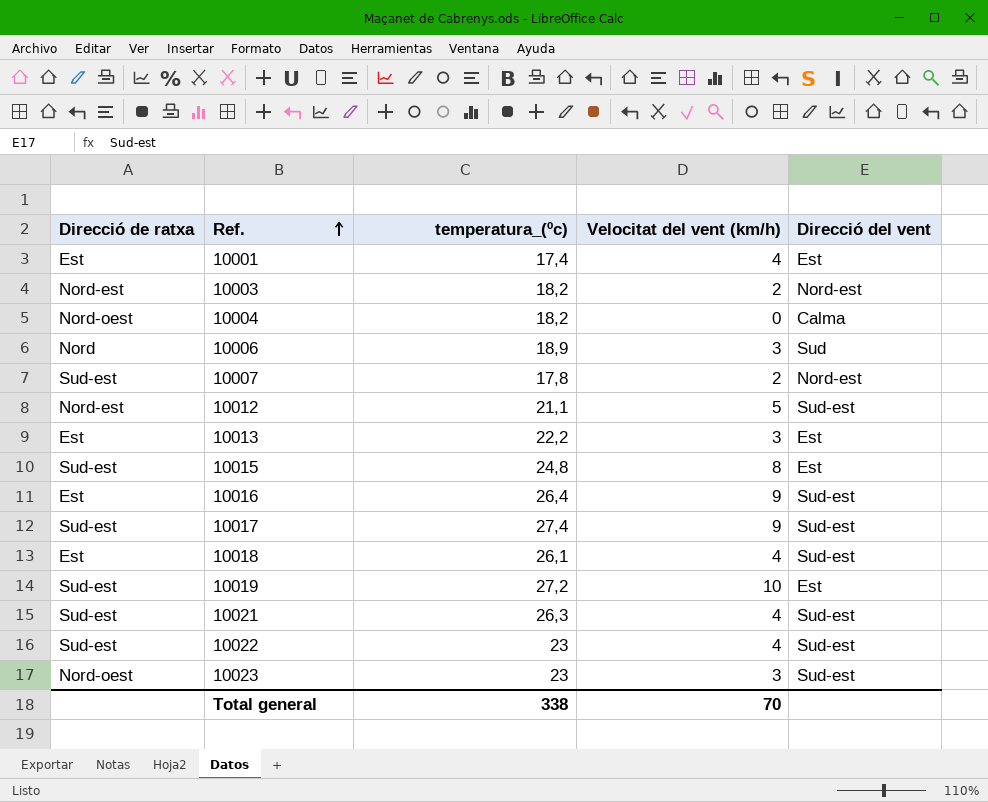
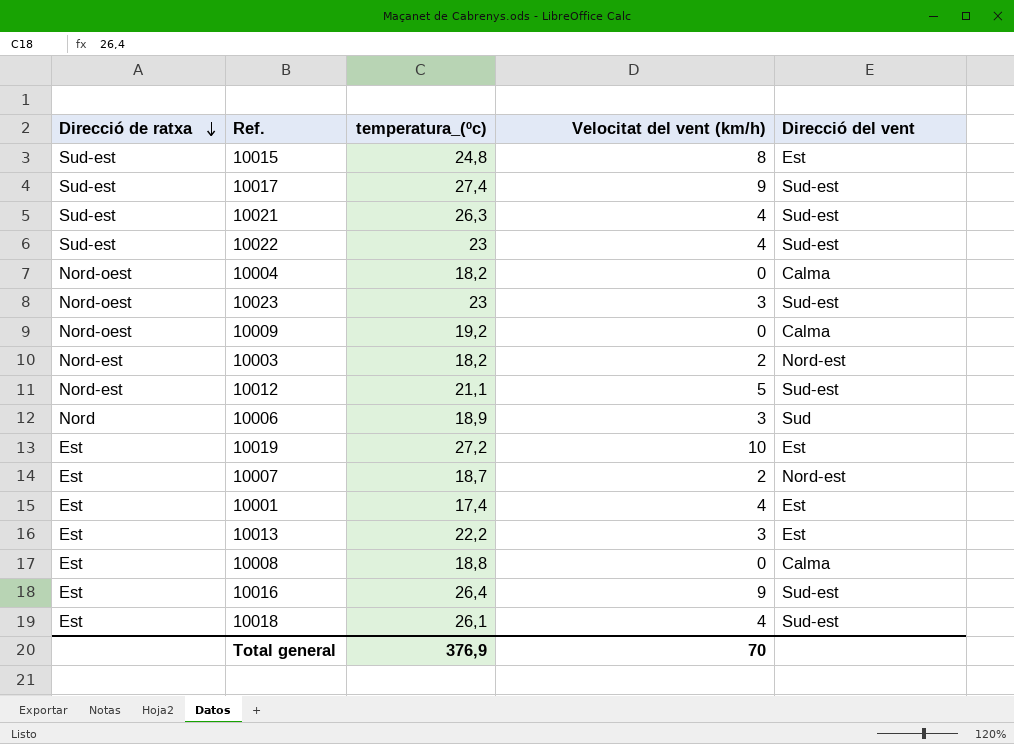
row order: Ref. ascending -> Direcció de ratxa descending
row 10009: none -> Nord-oest | 19,2 | 0 | Calma
10019 | Direcció de ratxa: Sud-est -> Est
10007 | Direcció de ratxa: Sud-est -> Est
10007 | temperatura_(ºc): 17,8 -> 18,7
row 10008: none -> Est | 18,8 | 0 | Calma
Total general | temperatura_(ºc): 338 -> 376,9

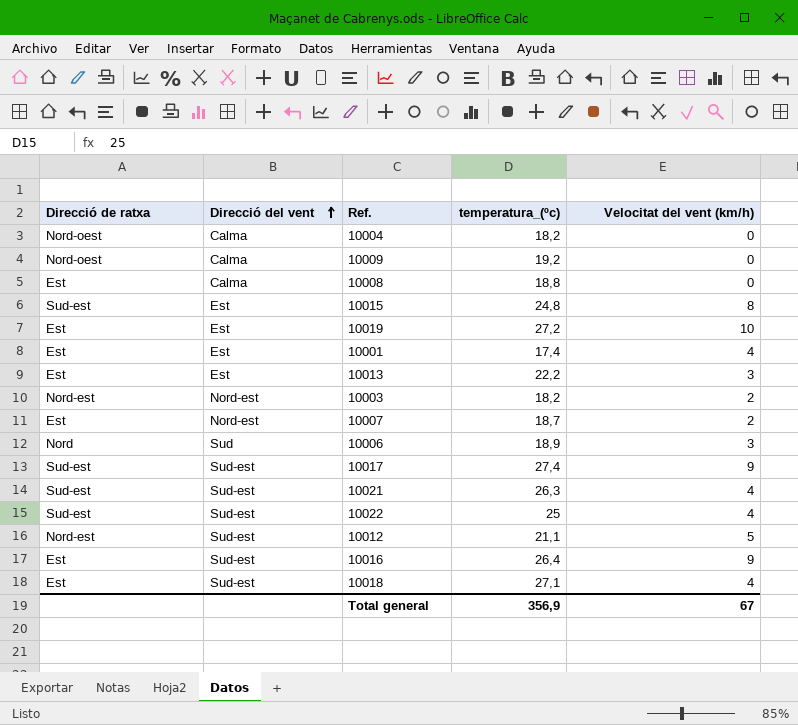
row order: Direcció de ratxa descending -> Direcció del vent ascending
column Direcció del vent | position: 5 -> 2
row 10023: Nord-oest | 23 | 3 | Sud-est -> none
10022 | temperatura_(ºc): 23 -> 25
10018 | temperatura_(ºc): 26,1 -> 27,1
Total general | temperatura_(ºc): 376,9 -> 356,9
Total general | Velocitat del vent (km/h): 70 -> 67

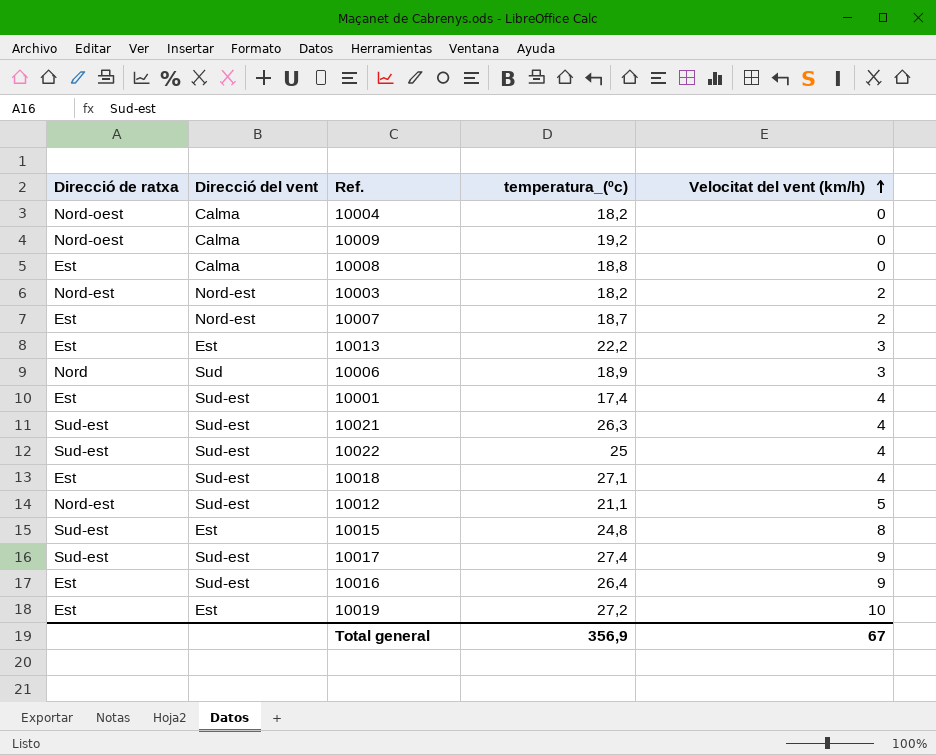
row order: Direcció del vent ascending -> Velocitat del vent (km/h) ascending
10001 | Direcció del vent: Est -> Sud-est

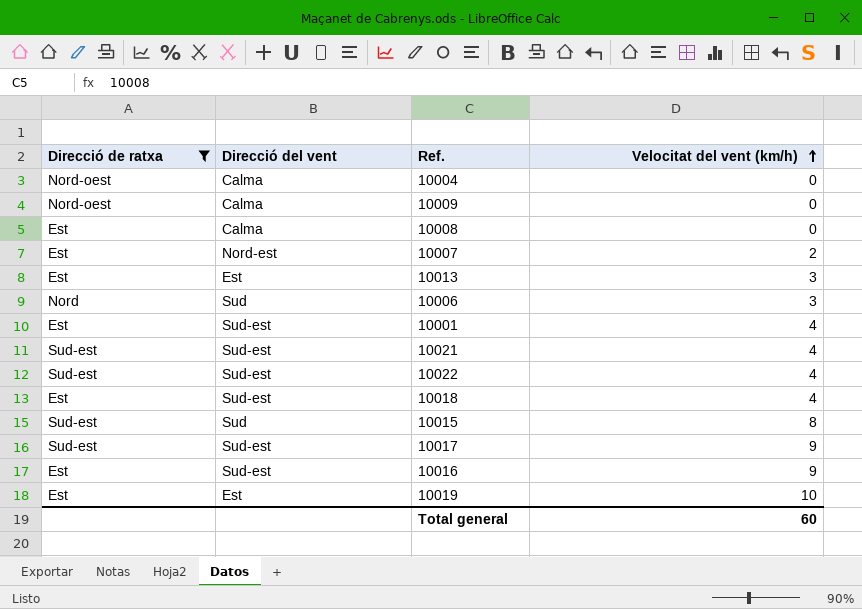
filter: none -> Direcció de ratxa != Nord-est
column temperatura_(ºc) | position: 4 -> none
10015 | Direcció del vent: Est -> Sud
Total general | Velocitat del vent (km/h): 67 -> 60

